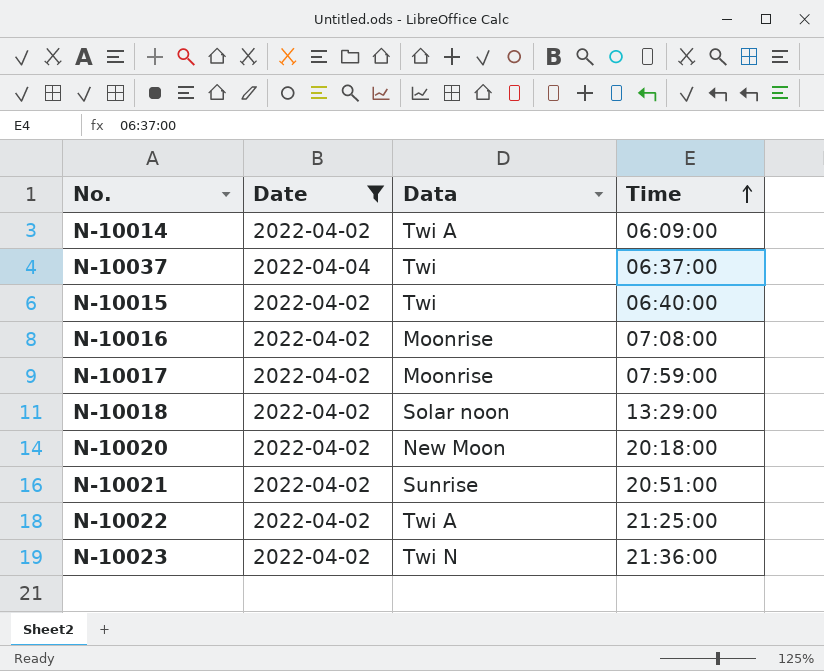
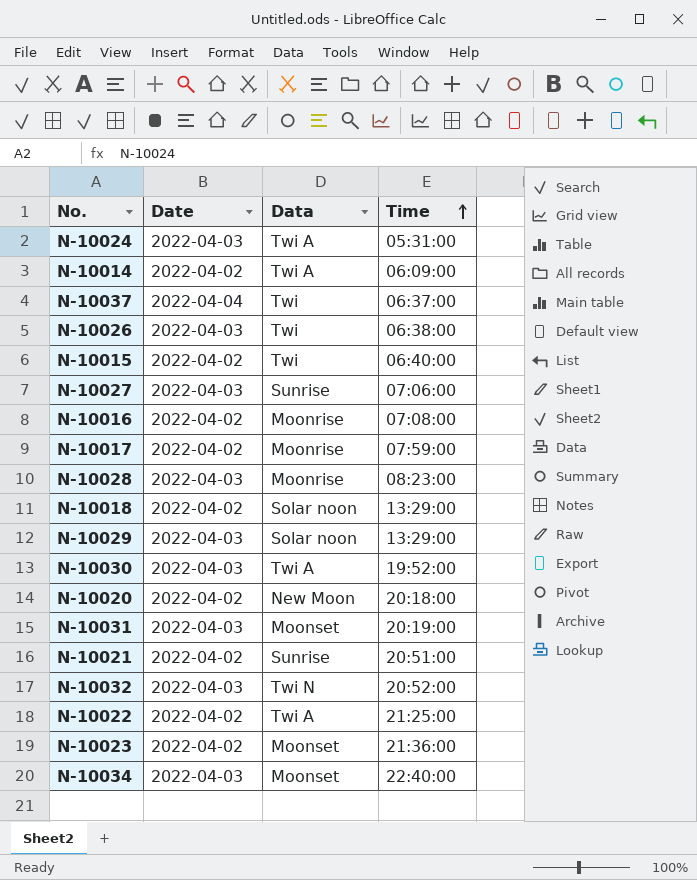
filter: Date != 2022-04-03 -> none
N-10023 | Data: Twi N -> Moonset

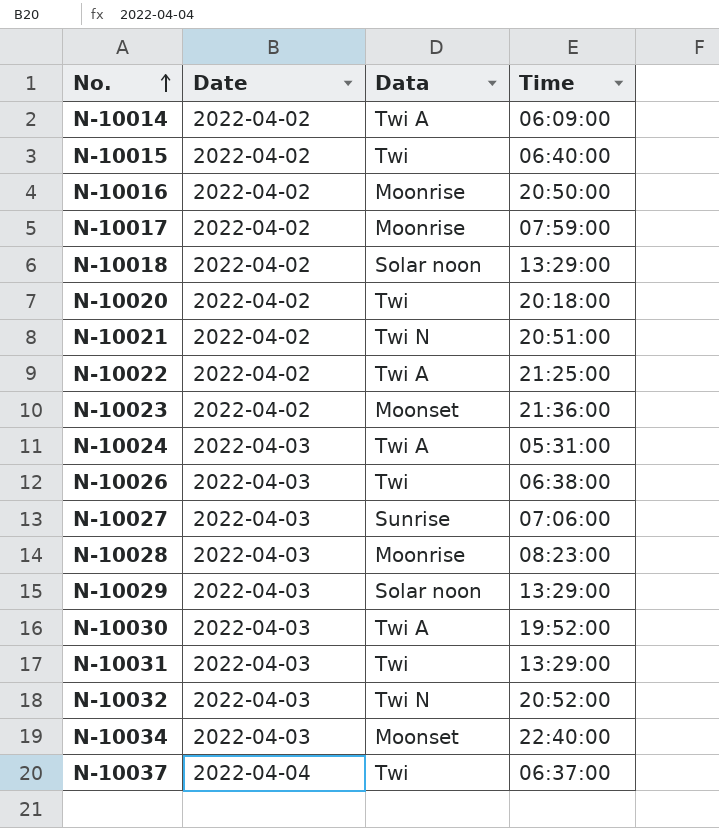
row order: Time ascending -> No. ascending
N-10016 | Time: 07:08:00 -> 20:50:00
N-10020 | Data: New Moon -> Twi
N-10021 | Data: Sunrise -> Twi N
N-10031 | Data: Moonset -> Twi
N-10031 | Time: 20:19:00 -> 13:29:00

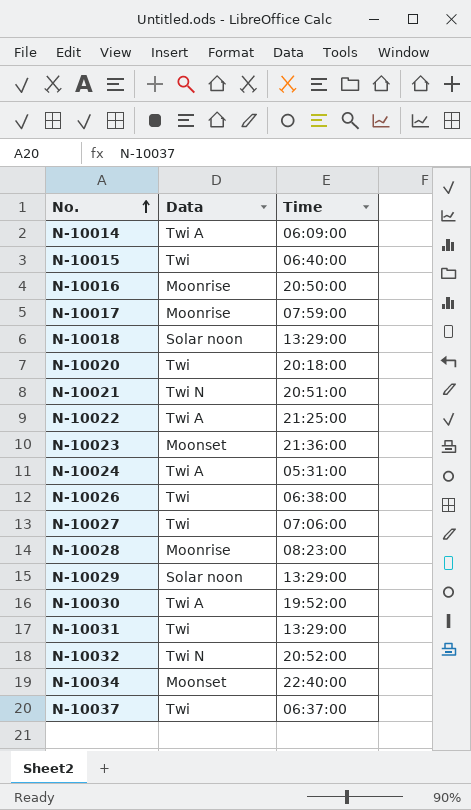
column Date | position: 2 -> none
N-10027 | Data: Sunrise -> Twi

